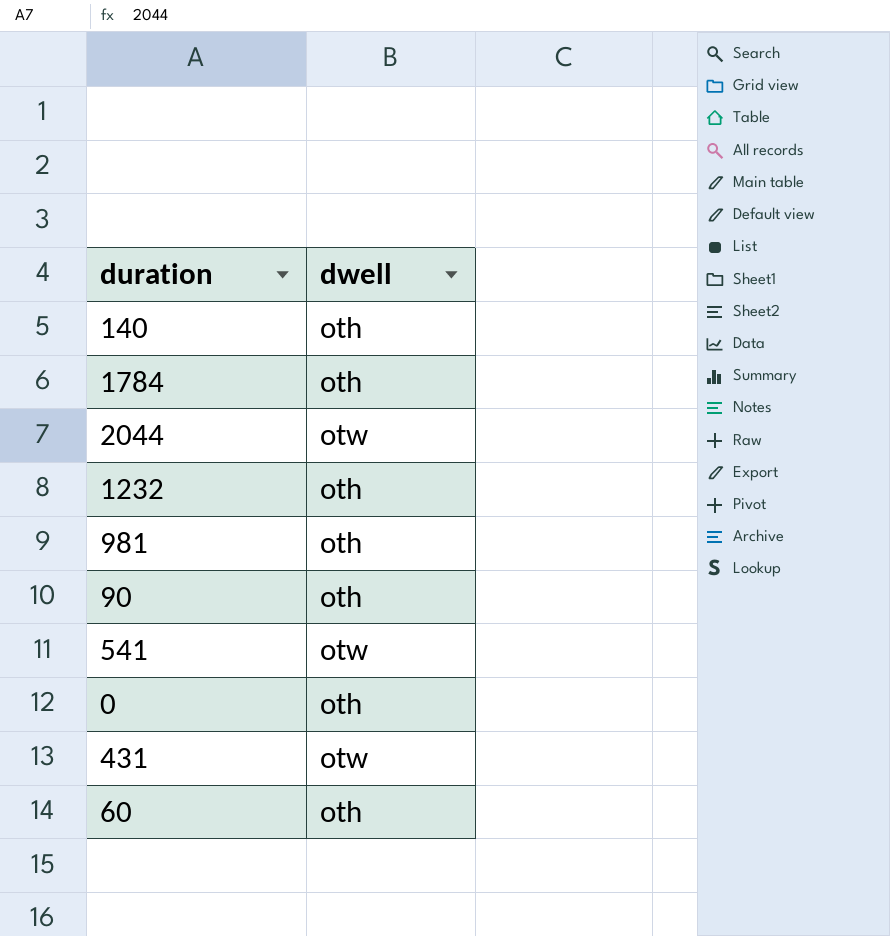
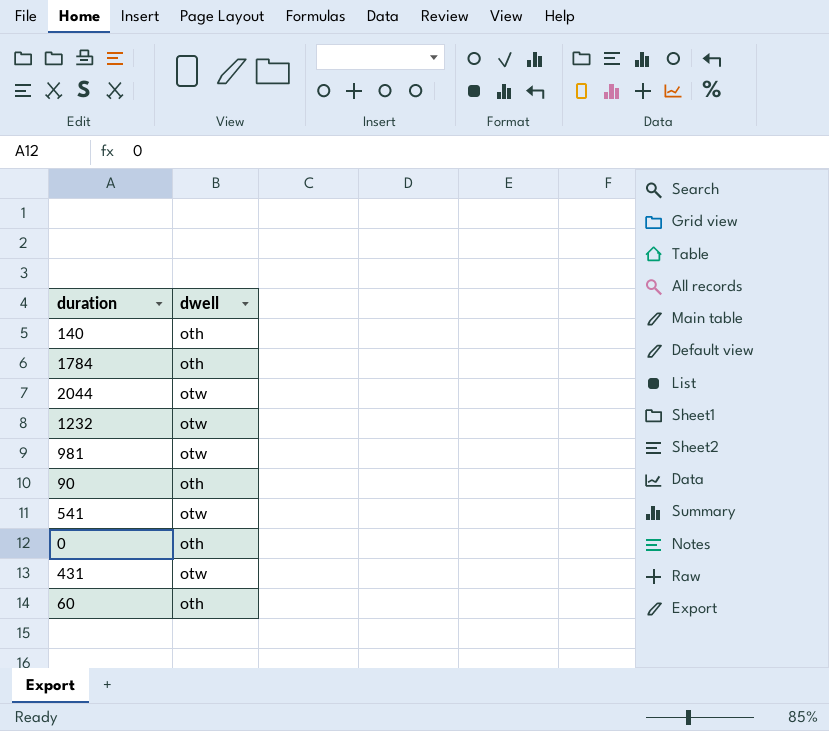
1232 | dwell: oth -> otw
981 | dwell: oth -> otw

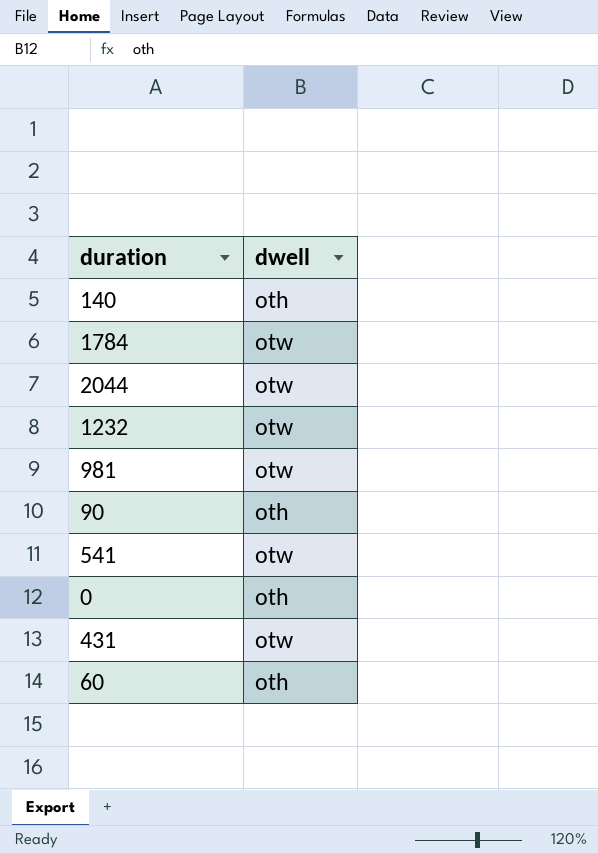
1784 | dwell: oth -> otw

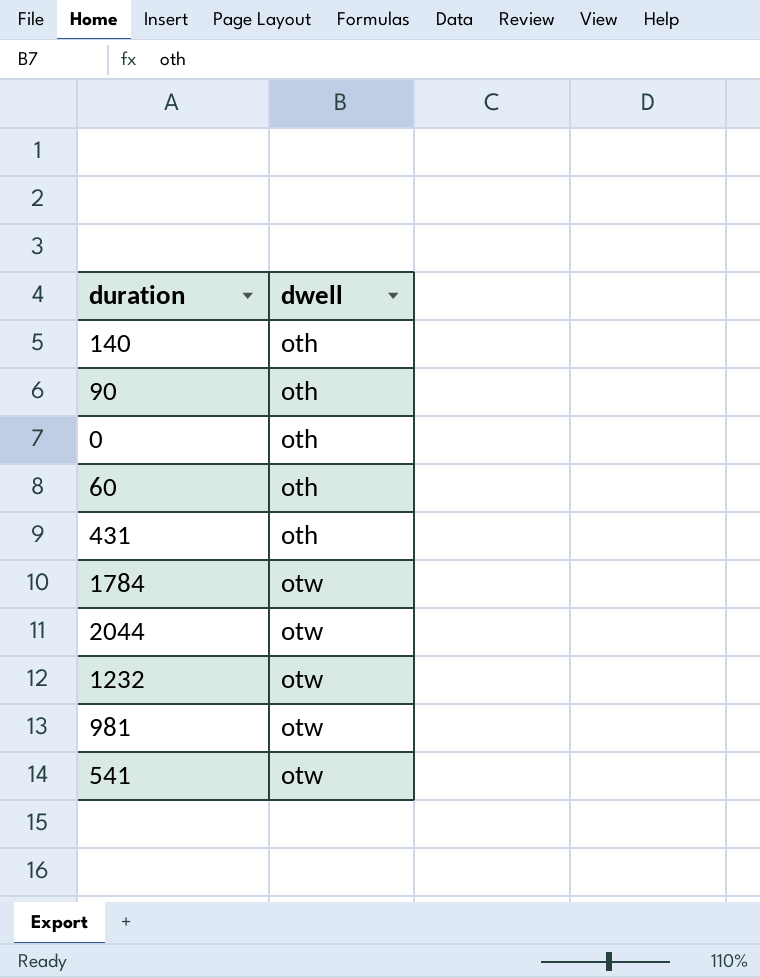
row order: none -> dwell ascending
431 | dwell: otw -> oth

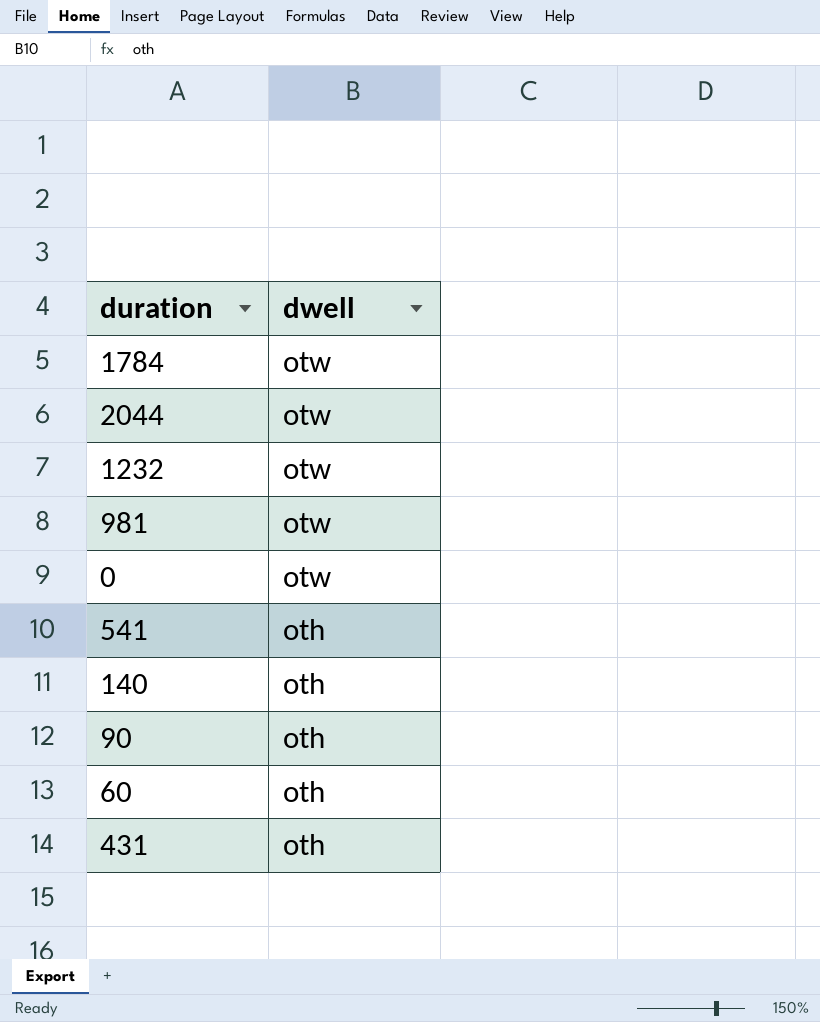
row order: dwell ascending -> dwell descending
0 | dwell: oth -> otw
541 | dwell: otw -> oth

